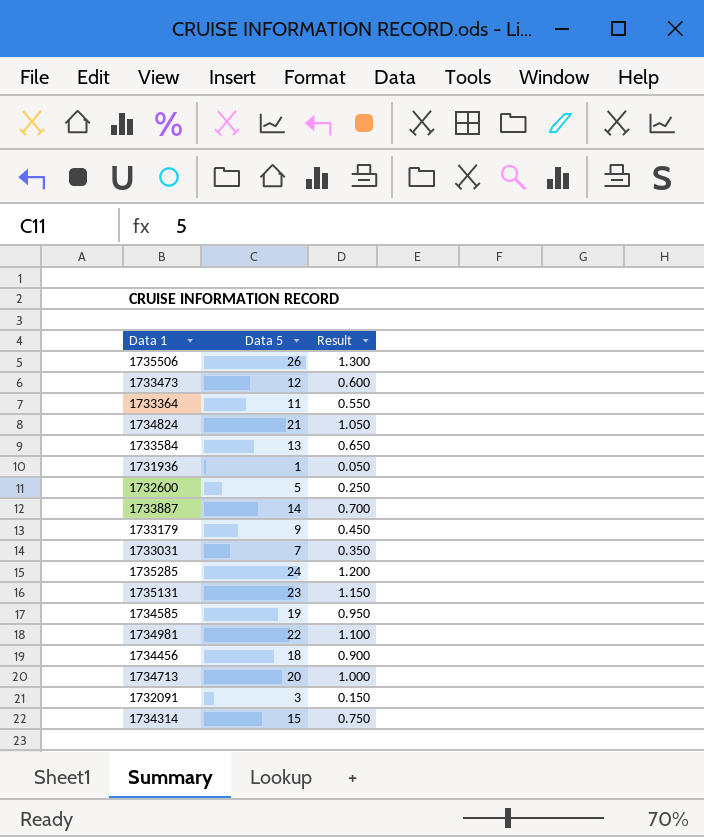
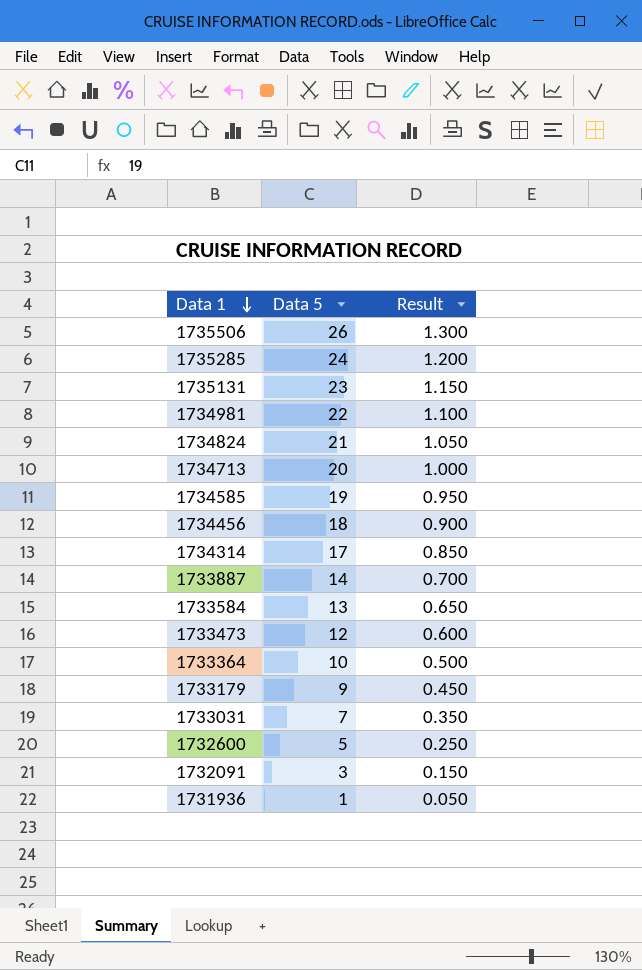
row order: none -> Data 1 descending
1734314 | Data 5: 15 -> 17
1734314 | Result: 0.750 -> 0.850
1733364 | Data 5: 11 -> 10
1733364 | Result: 0.550 -> 0.500

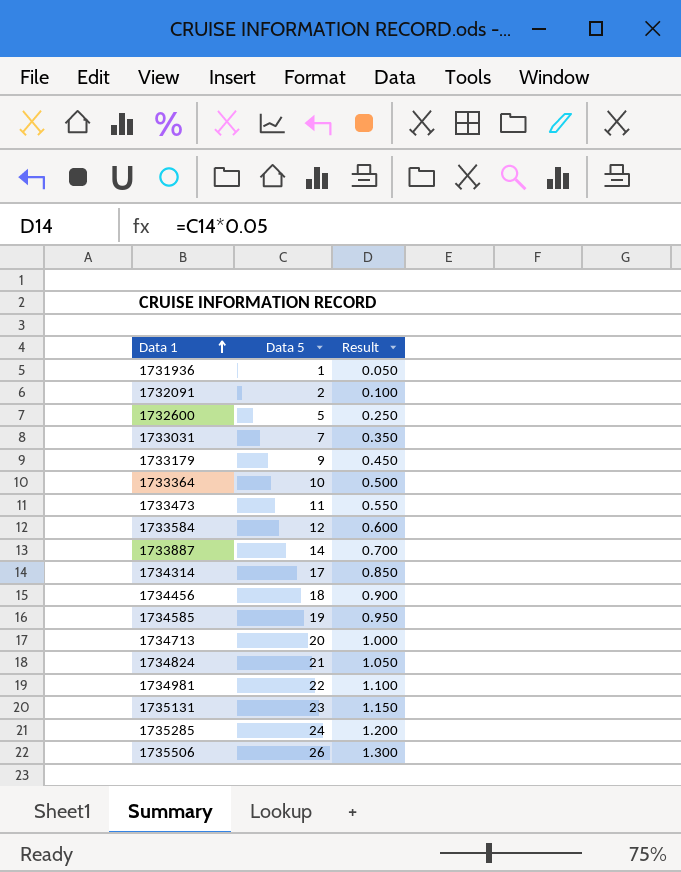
row order: Data 1 descending -> Data 1 ascending
1732091 | Data 5: 3 -> 2
1732091 | Result: 0.150 -> 0.100
1733473 | Data 5: 12 -> 11
1733473 | Result: 0.600 -> 0.550
1733584 | Data 5: 13 -> 12
1733584 | Result: 0.650 -> 0.600

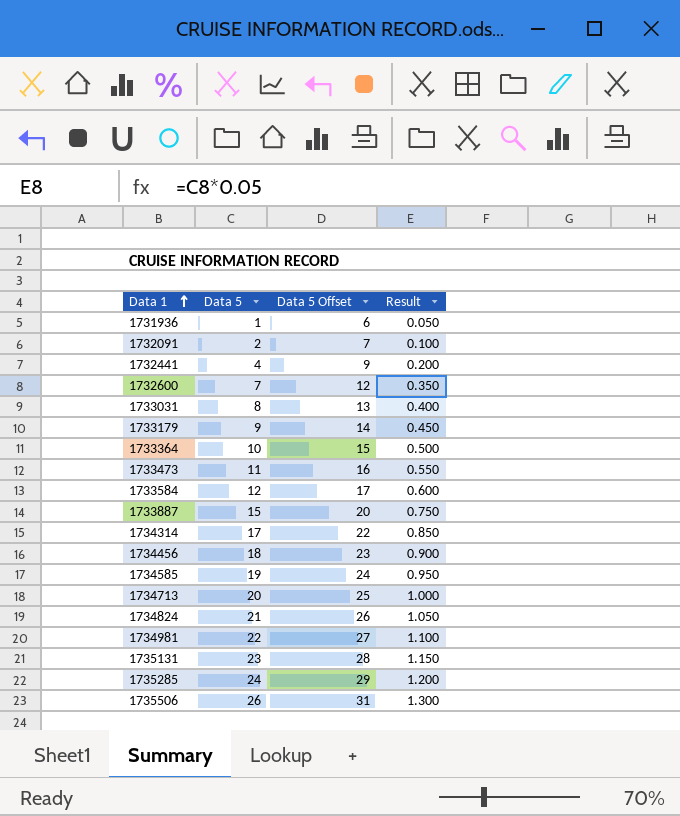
column Data 5 Offset | formula: none -> [Data 5] + 5
row 1732441: none -> 4 | 9 | 0.200
1732600 | Data 5: 5 -> 7
1732600 | Result: 0.250 -> 0.350
1733031 | Data 5: 7 -> 8
1733031 | Result: 0.350 -> 0.400
1733887 | Data 5: 14 -> 15
1733887 | Result: 0.700 -> 0.750

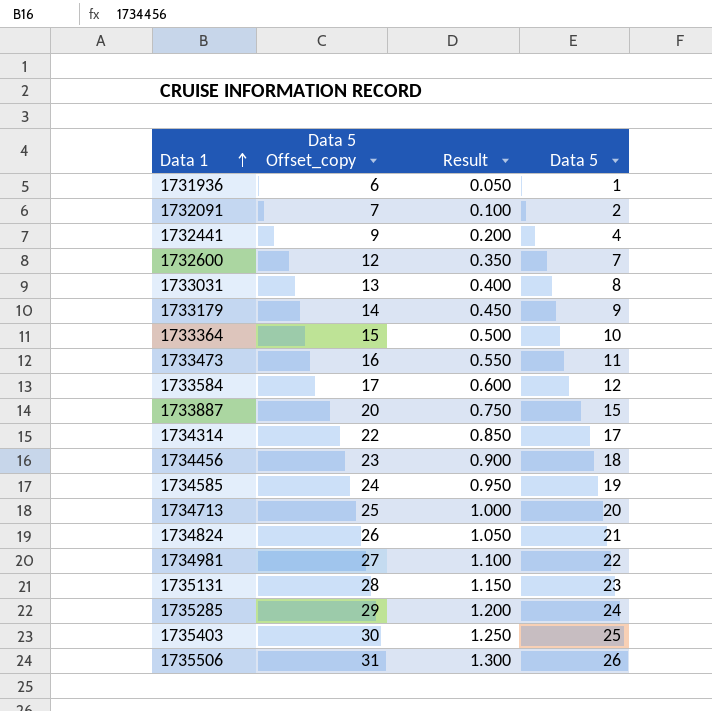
column name: Data 5 Offset -> Data 5 Offset_copy
column Data 5 | position: 2 -> 4
row 1735403: none -> 30 | 1.250 | 25

